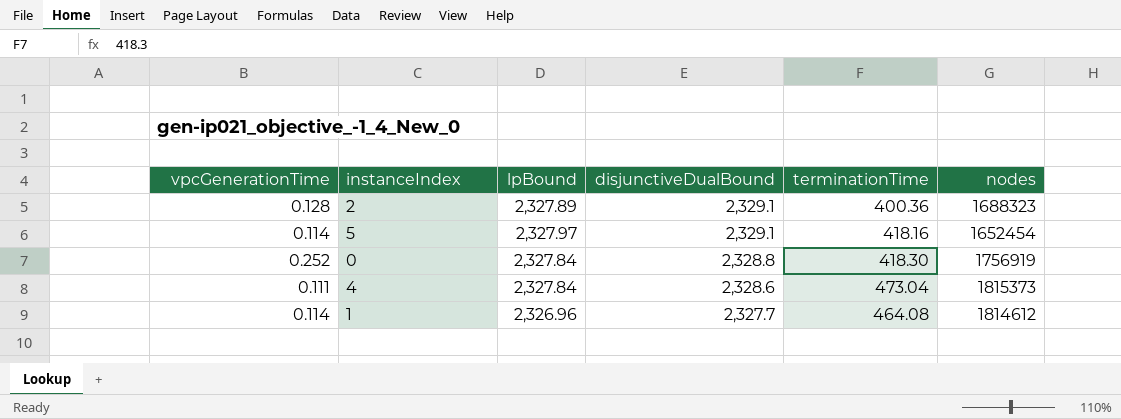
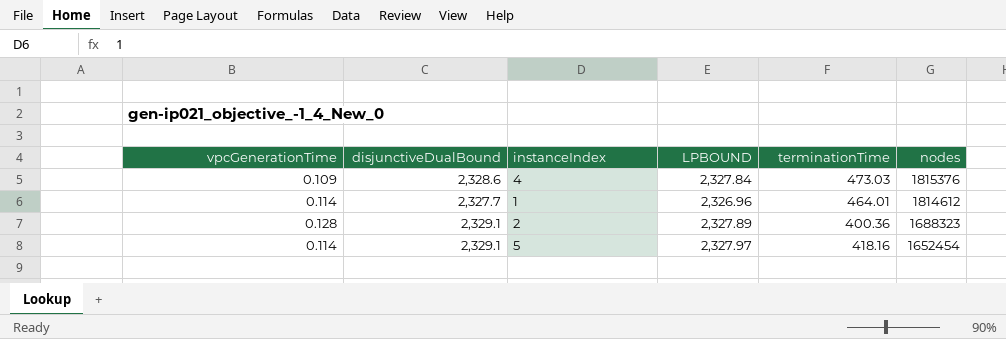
row order: disjunctiveDualBound descending -> nodes descending
column disjunctiveDualBound | position: 4 -> 2
column name: lpBound -> LPBOUND
row 0: 0.252 | 2,327.84 | 2,328.8 | 418.30 | 1756919 -> none
4 | vpcGenerationTime: 0.111 -> 0.109
4 | terminationTime: 473.04 -> 473.03
4 | nodes: 1815373 -> 1815376
1 | terminationTime: 464.08 -> 464.01

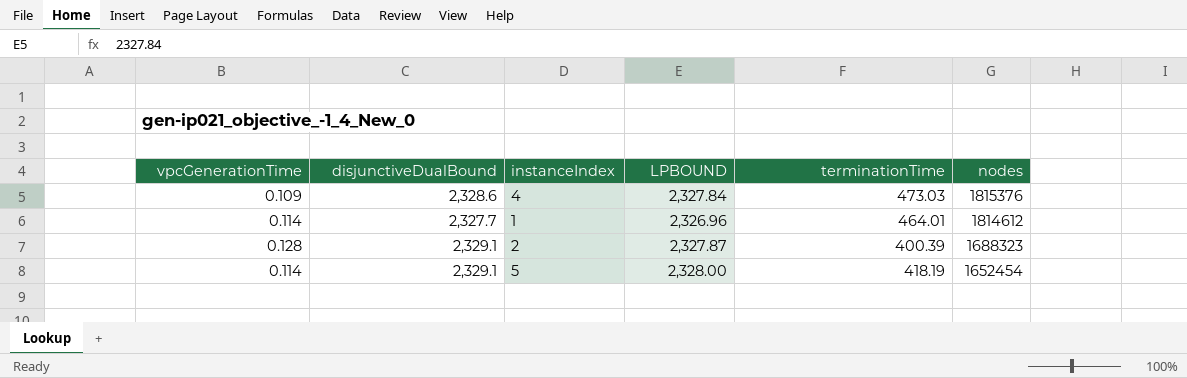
2 | LPBOUND: 2,327.89 -> 2,327.87
2 | terminationTime: 400.36 -> 400.39
5 | LPBOUND: 2,327.97 -> 2,328.00
5 | terminationTime: 418.16 -> 418.19

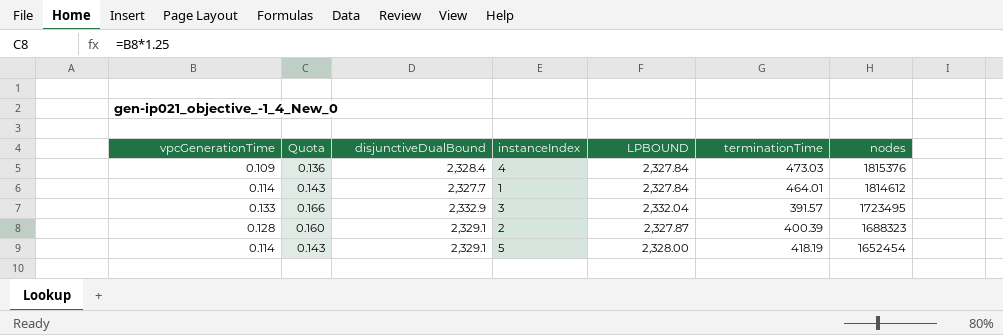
column Quota | formula: none -> [vpcGenerationTime] * 1.25
4 | disjunctiveDualBound: 2,328.6 -> 2,328.4
1 | LPBOUND: 2,326.96 -> 2,327.84
row 3: none -> 0.133 | 0.166 | 2,332.9 | 2,332.04 | 391.57 | 1723495

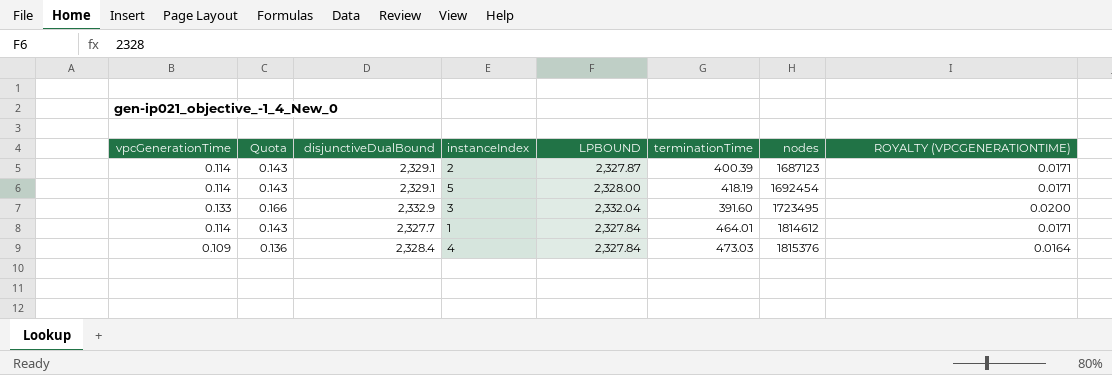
row order: nodes descending -> nodes ascending
column ROYALTY (VPCGENERATIONTIME) | formula: none -> [vpcGenerationTime] * 0.15
2 | vpcGenerationTime: 0.128 -> 0.114
2 | Quota: 0.160 -> 0.143
2 | nodes: 1688323 -> 1687123
5 | nodes: 1652454 -> 1692454
3 | terminationTime: 391.57 -> 391.60

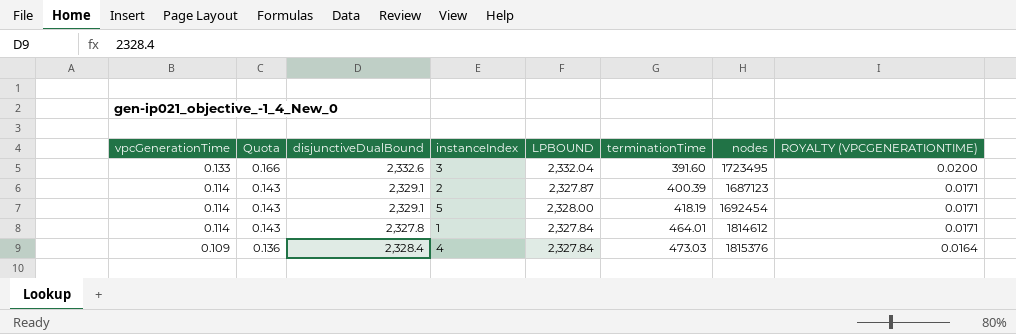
row order: nodes ascending -> vpcGenerationTime descending
3 | disjunctiveDualBound: 2,332.9 -> 2,332.6
1 | disjunctiveDualBound: 2,327.7 -> 2,327.8

